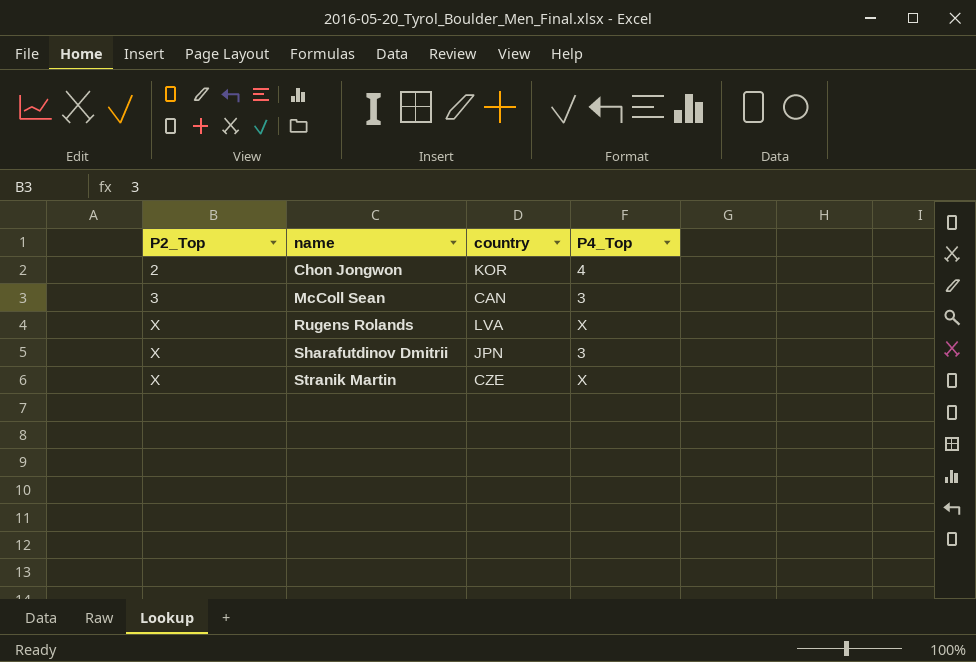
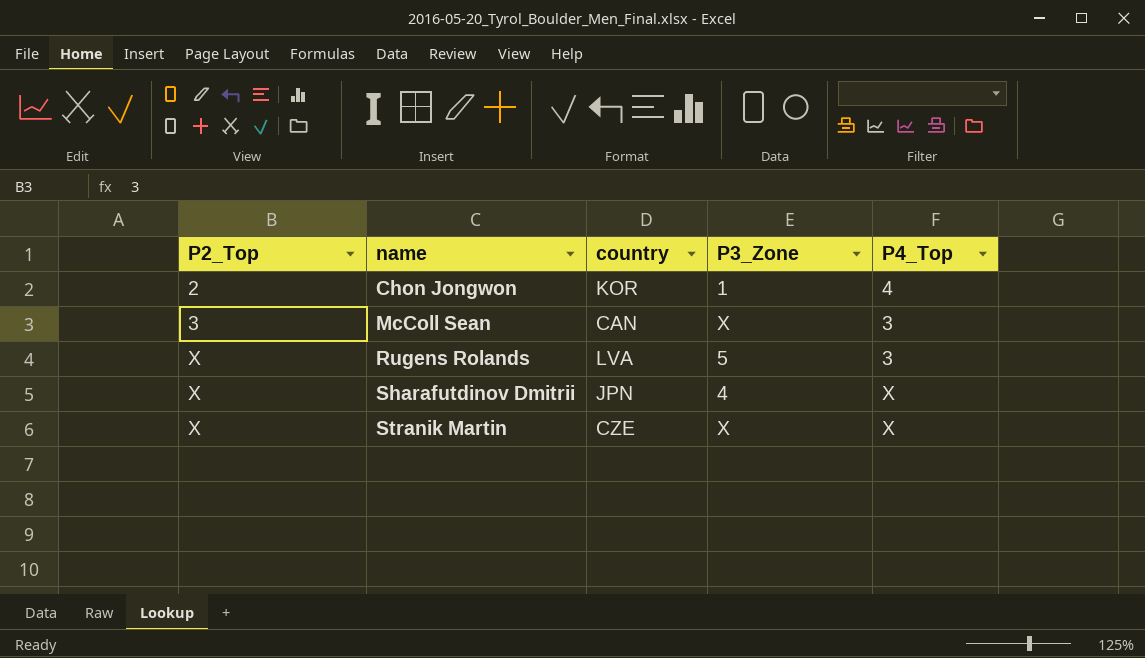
column P3_Zone | position: none -> 4
Rugens Rolands | P4_Top: X -> 3
Sharafutdinov Dmitrii | P4_Top: 3 -> X

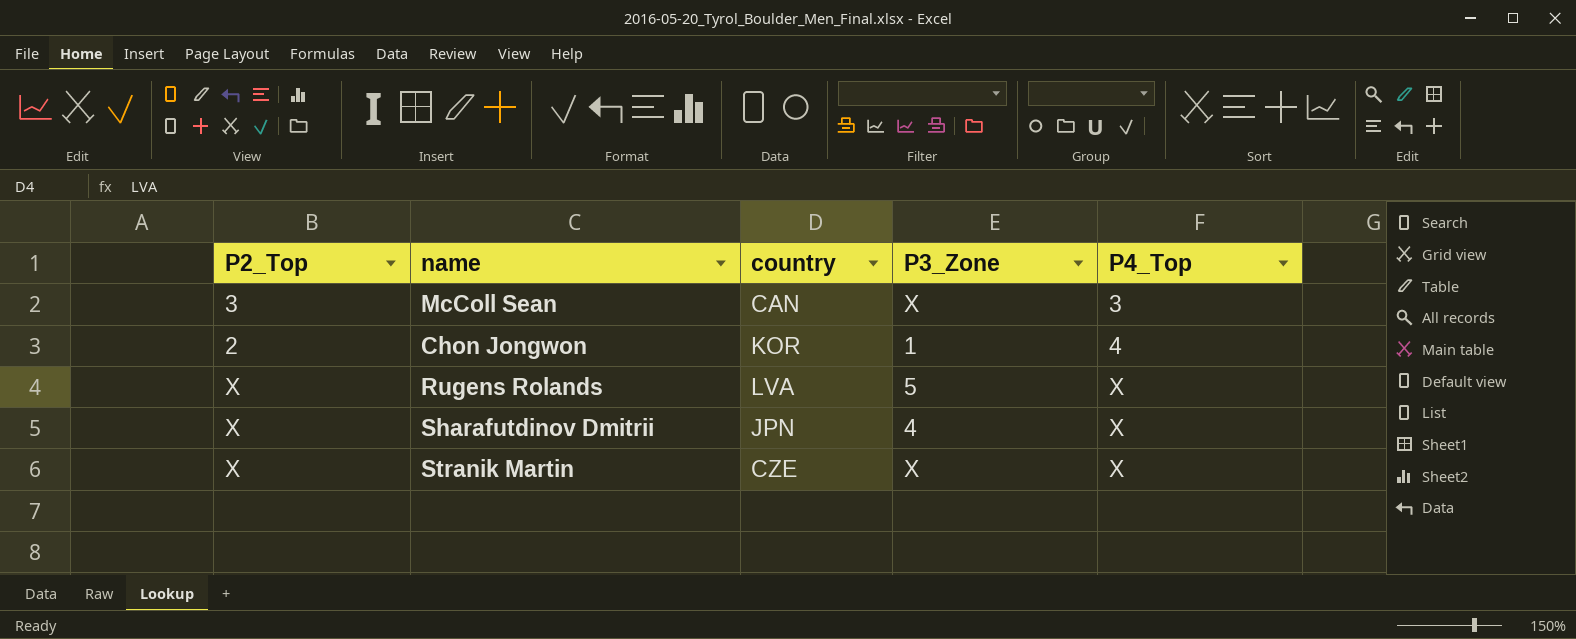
row order: P2_Top ascending -> P4_Top ascending
Rugens Rolands | P4_Top: 3 -> X

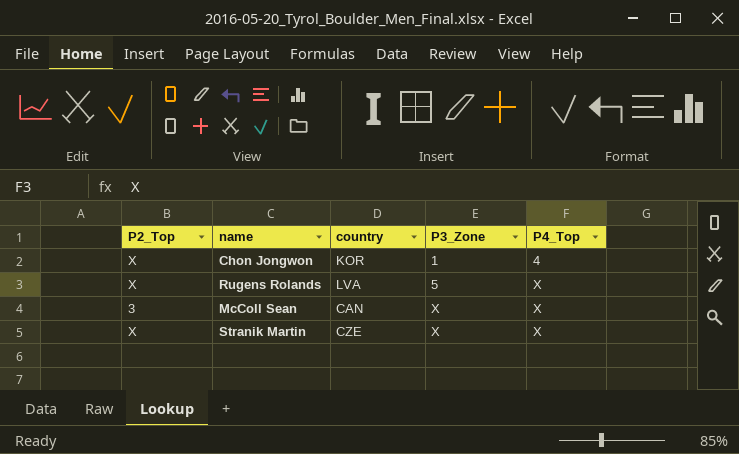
row order: P4_Top ascending -> P3_Zone ascending
row Sharafutdinov Dmitrii: X | JPN | 4 | X -> none
Chon Jongwon | P2_Top: 2 -> X
McColl Sean | P4_Top: 3 -> X

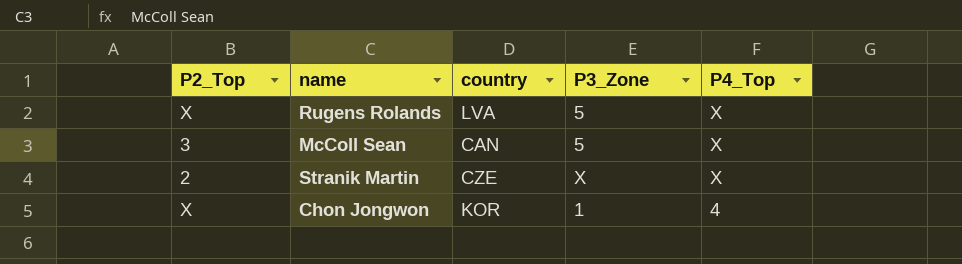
row order: P3_Zone ascending -> P4_Top descending
McColl Sean | P3_Zone: X -> 5
Stranik Martin | P2_Top: X -> 2

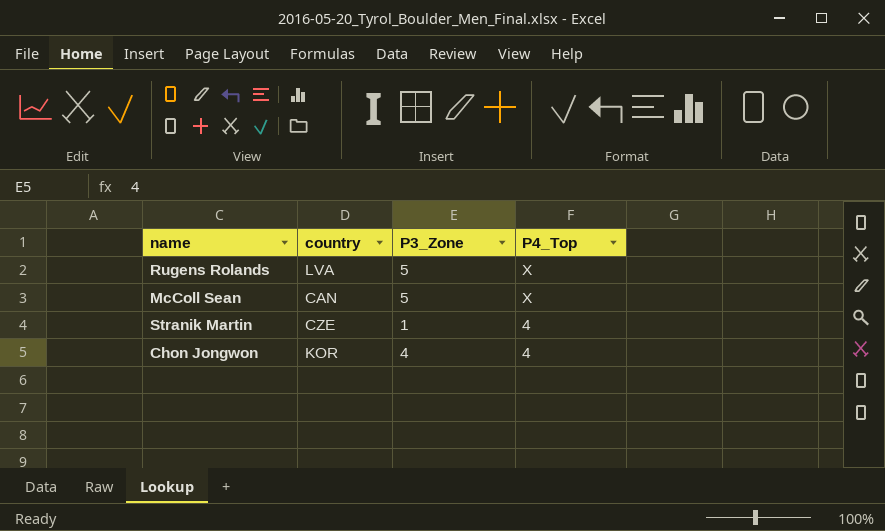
column P2_Top | position: 1 -> none
Stranik Martin | P3_Zone: X -> 1
Stranik Martin | P4_Top: X -> 4
Chon Jongwon | P3_Zone: 1 -> 4

